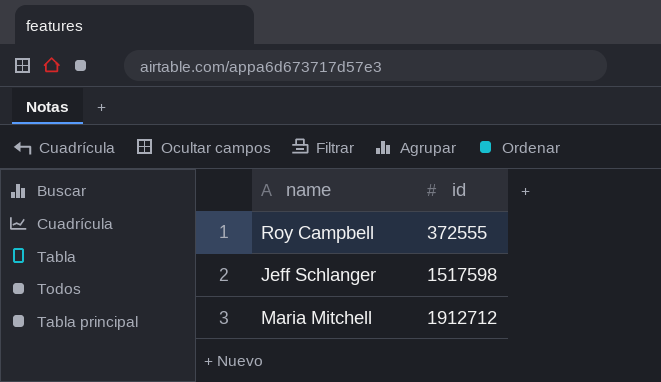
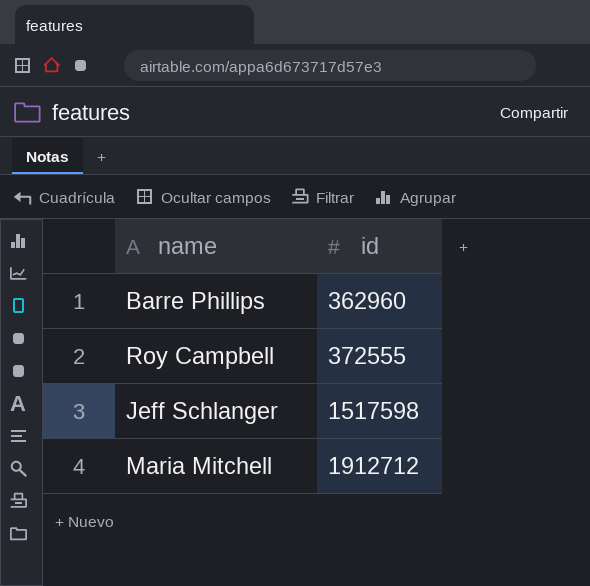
row Barre Phillips: none -> 362960

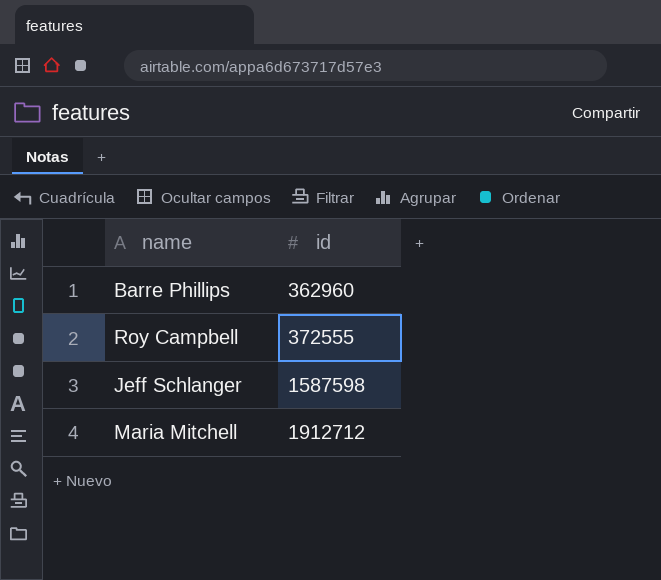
Jeff Schlanger | id: 1517598 -> 1587598

